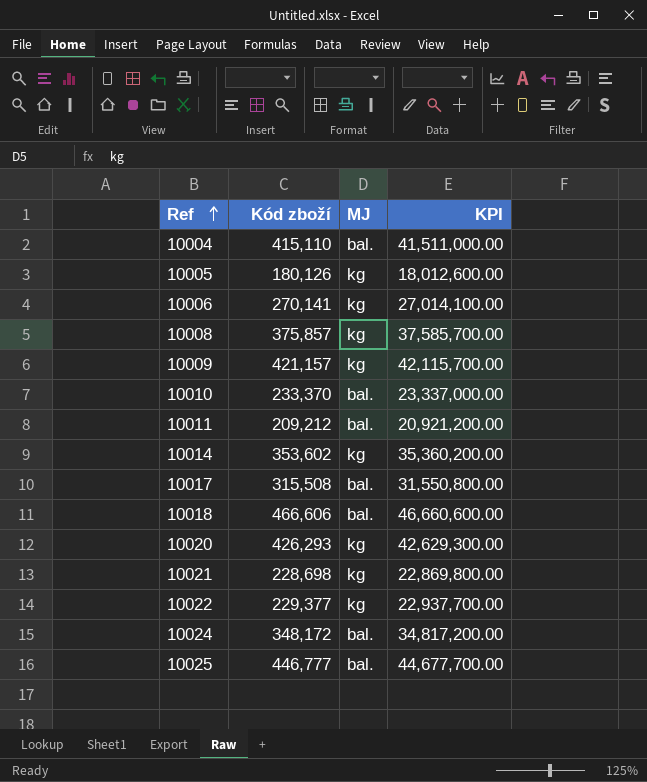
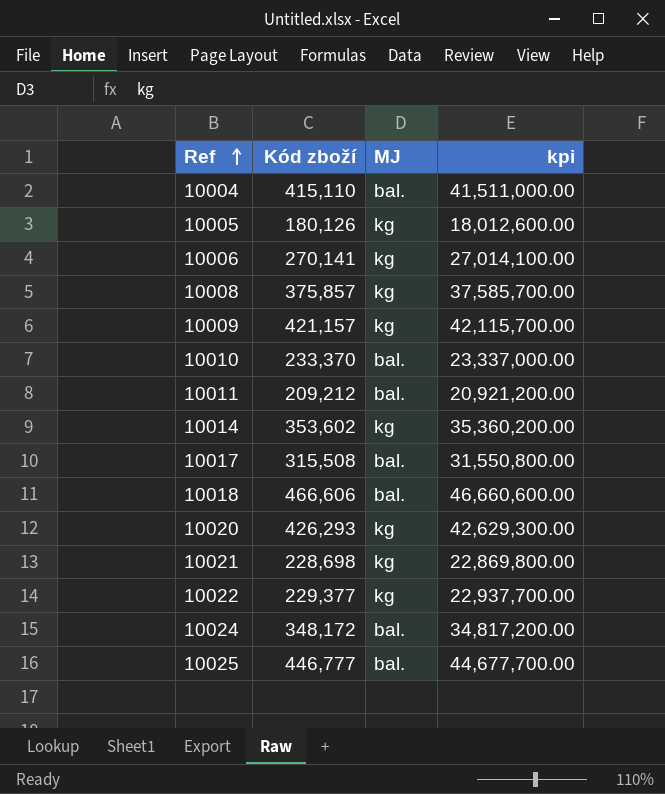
column name: KPI -> kpi

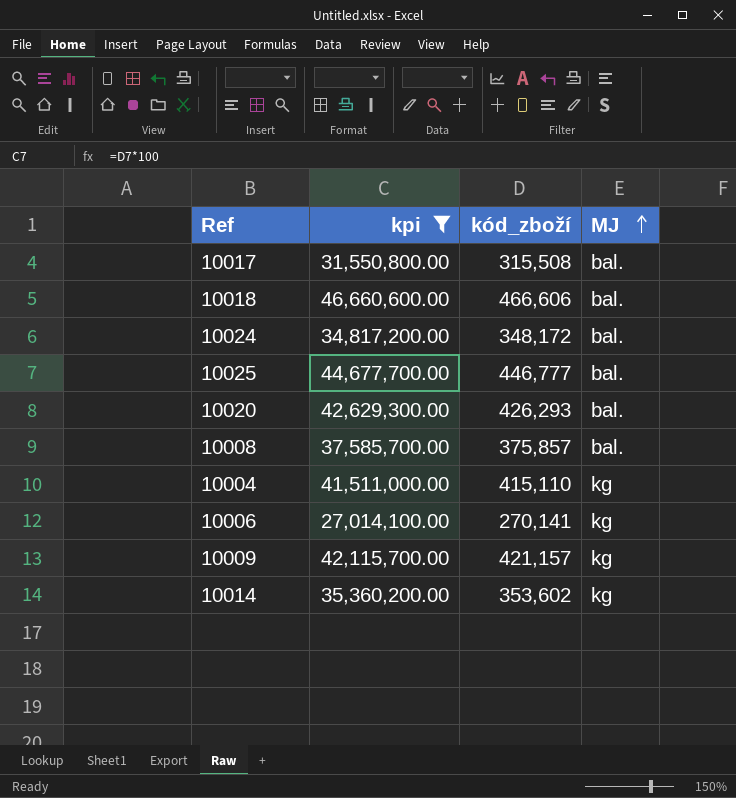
filter: none -> kpi >= 27,014,100.00
row order: Ref ascending -> MJ ascending
column kpi | position: 4 -> 2
column name: Kód zboží -> kód_zboží
10020 | MJ: kg -> bal.
10008 | MJ: kg -> bal.
10004 | MJ: bal. -> kg

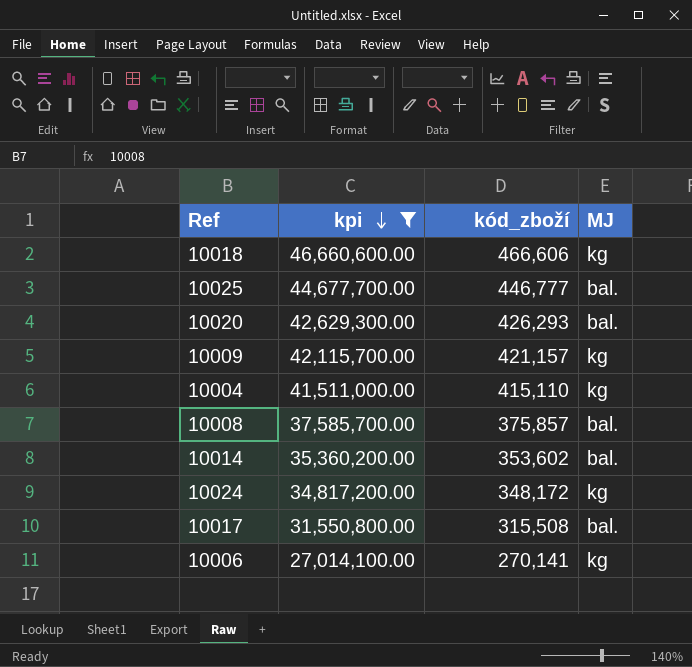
row order: MJ ascending -> kpi descending
10018 | MJ: bal. -> kg
10014 | MJ: kg -> bal.
10024 | MJ: bal. -> kg

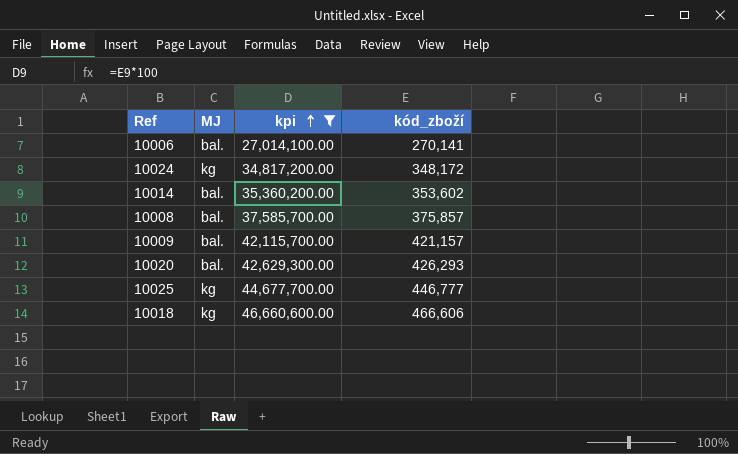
row order: kpi descending -> kpi ascending
column MJ | position: 4 -> 2
row 10004: 41,511,000.00 | 415,110 | kg -> none
row 10017: 31,550,800.00 | 315,508 | bal. -> none
10006 | MJ: kg -> bal.
10009 | MJ: kg -> bal.
10025 | MJ: bal. -> kg

